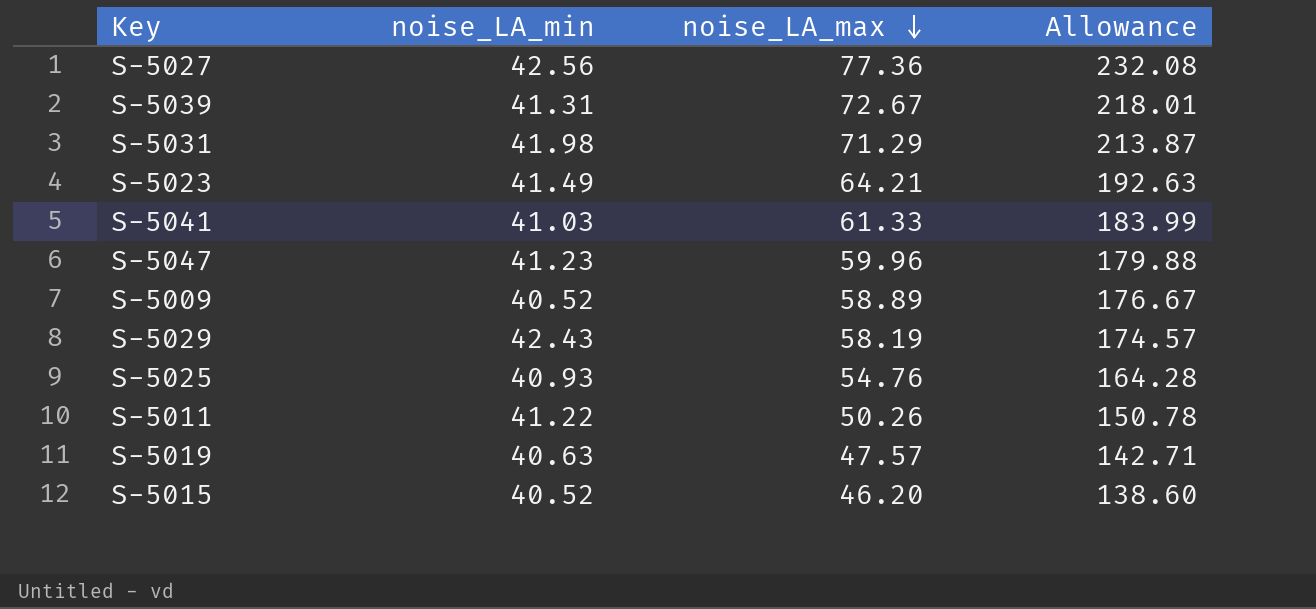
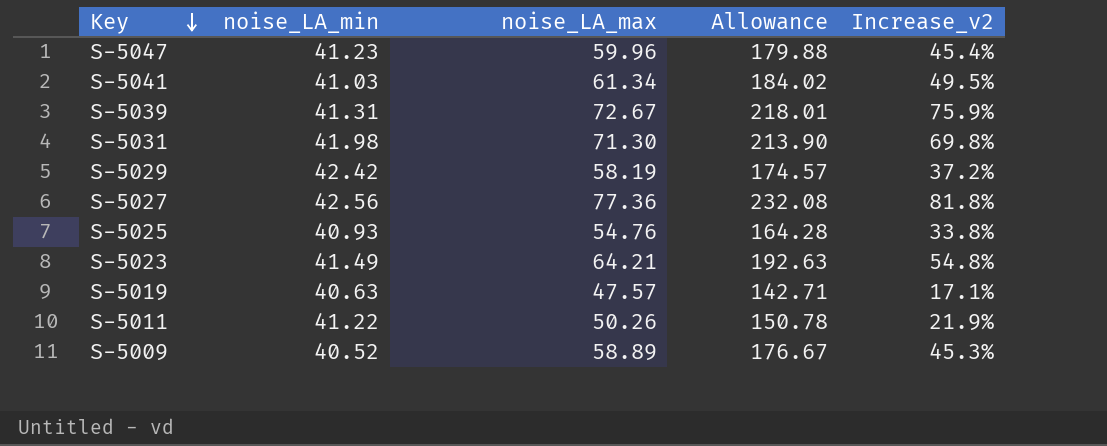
row order: noise_LA_max descending -> Key descending
column Increase_v2 | formula: none -> ([noise_LA_max] - [noise_LA_min]) / [noise_LA_min]
row S-5015: 40.52 | 46.20 | 138.60 -> none
S-5041 | noise_LA_max: 61.33 -> 61.34
S-5041 | Allowance: 183.99 -> 184.02
S-5031 | noise_LA_max: 71.29 -> 71.30
S-5031 | Allowance: 213.87 -> 213.90
S-5029 | noise_LA_min: 42.43 -> 42.42

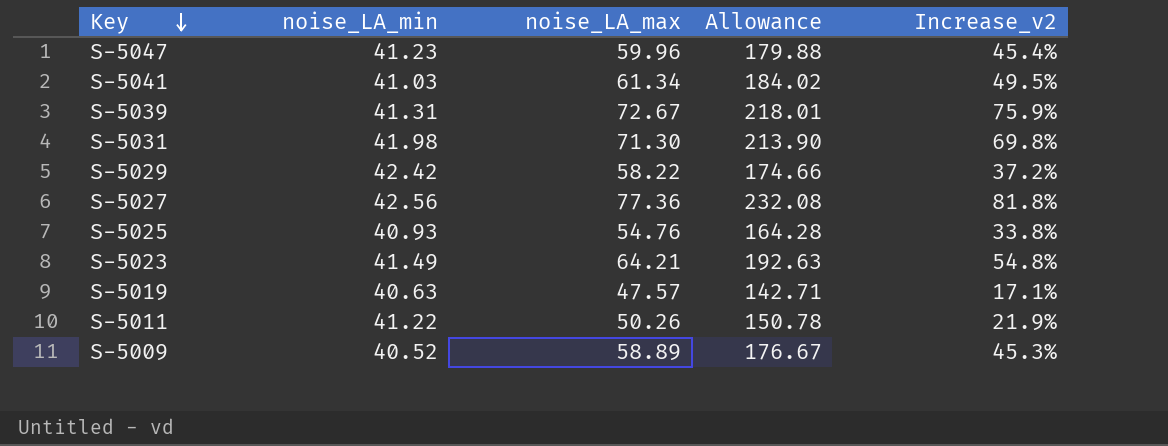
S-5029 | noise_LA_max: 58.19 -> 58.22
S-5029 | Allowance: 174.57 -> 174.66

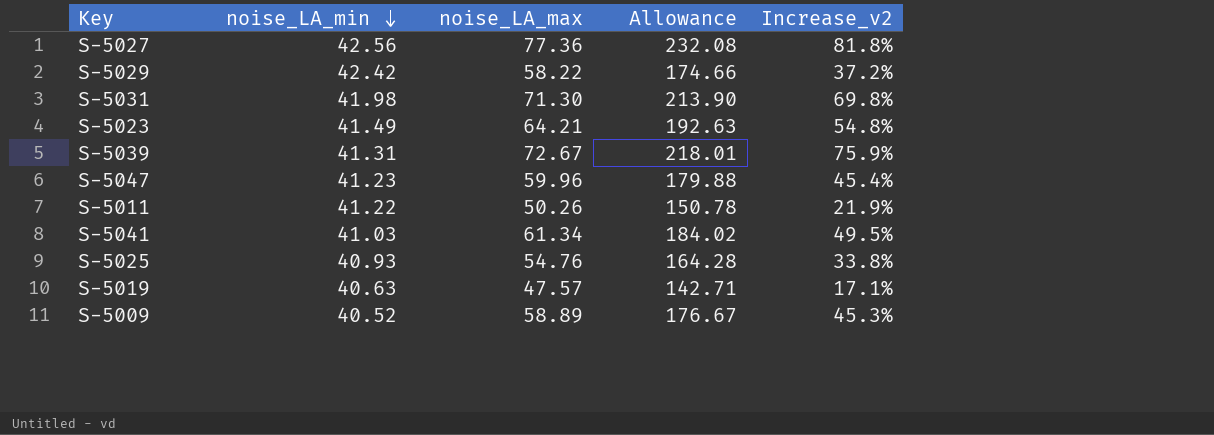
row order: Key descending -> noise_LA_min descending

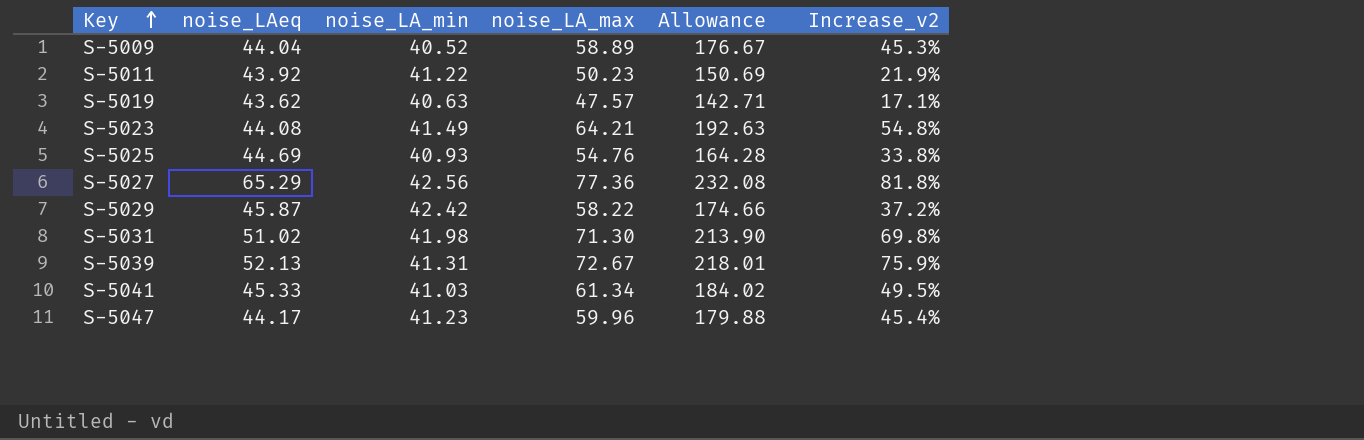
row order: noise_LA_min descending -> Key ascending
column noise_LAeq | position: none -> 2
S-5011 | noise_LA_max: 50.26 -> 50.23
S-5011 | Allowance: 150.78 -> 150.69

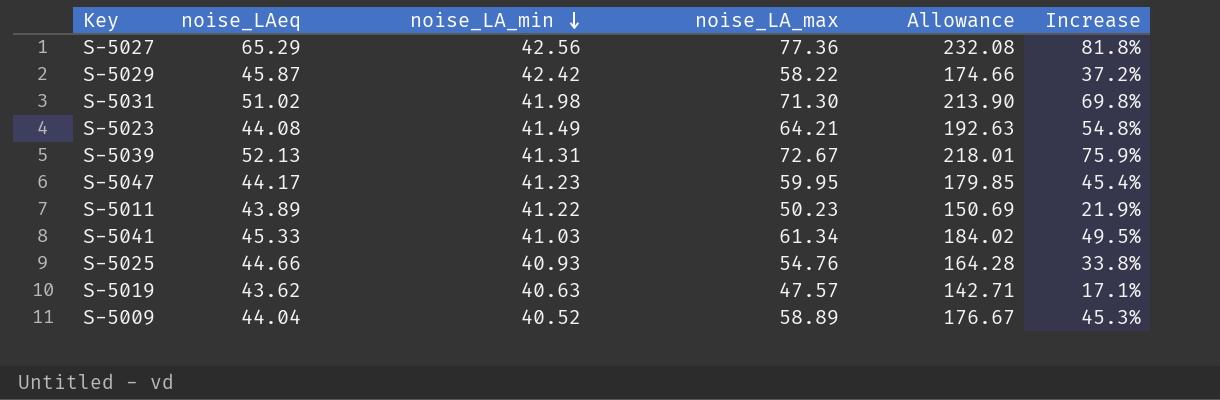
row order: Key ascending -> noise_LA_min descending
column name: Increase_v2 -> Increase
S-5047 | noise_LA_max: 59.96 -> 59.95
S-5047 | Allowance: 179.88 -> 179.85
S-5011 | noise_LAeq: 43.92 -> 43.89
S-5025 | noise_LAeq: 44.69 -> 44.66

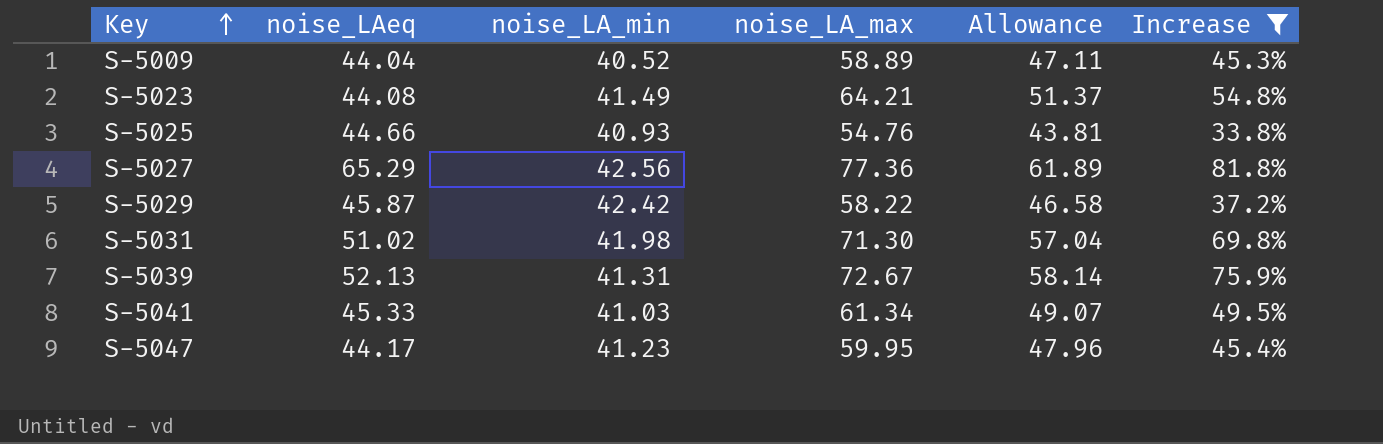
filter: none -> Increase >= 33.8%
row order: noise_LA_min descending -> Key ascending
column Allowance | formula: [noise_LA_max] * 3 -> [noise_LA_max] * 0.8

